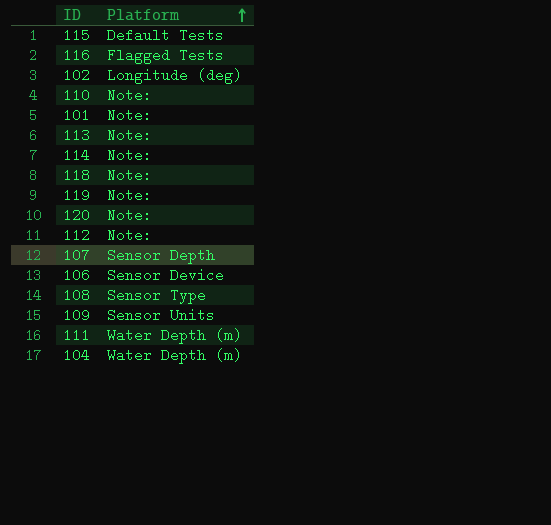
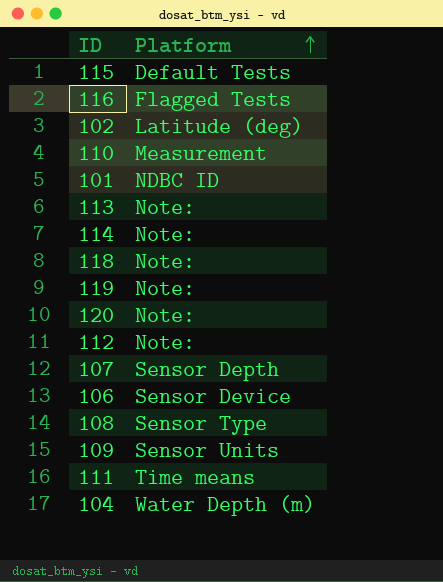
102 | Platform: Longitude (deg) -> Latitude (deg)
110 | Platform: Note: -> Measurement
101 | Platform: Note: -> NDBC ID
111 | Platform: Water Depth (m) -> Time means

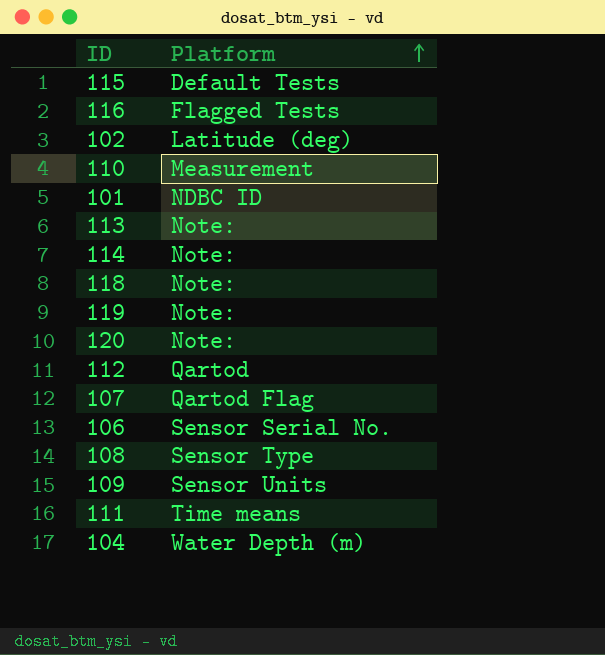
112 | Platform: Note: -> Qartod
107 | Platform: Sensor Depth -> Qartod Flag
106 | Platform: Sensor Device -> Sensor Serial No.

